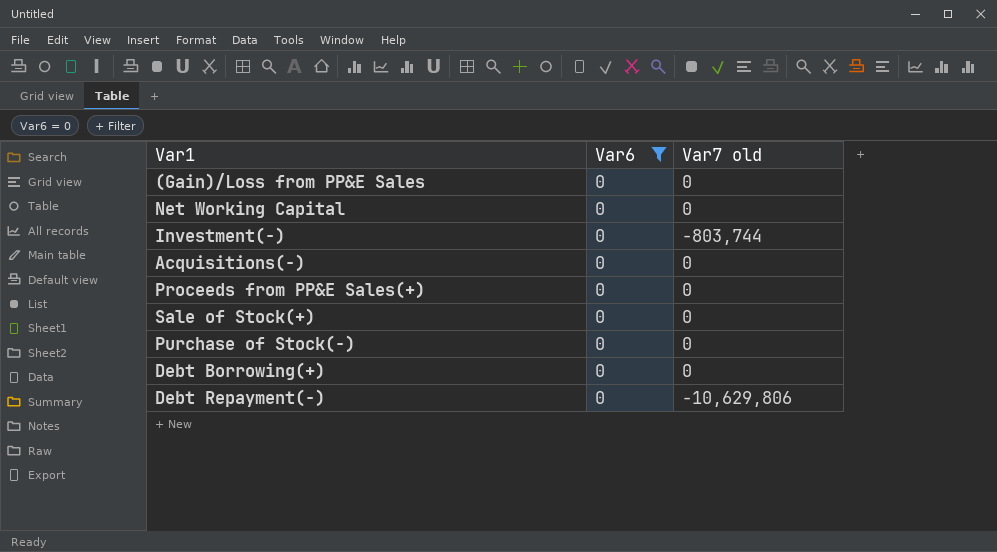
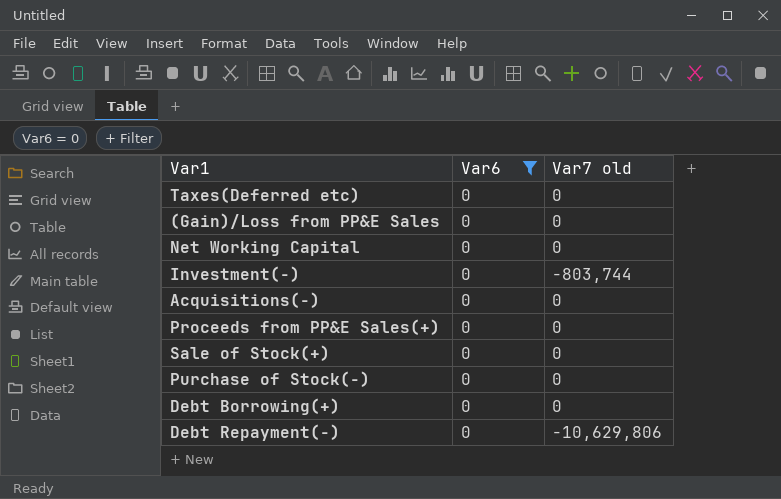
row Taxes(Deferred etc): none -> 0 | 0

